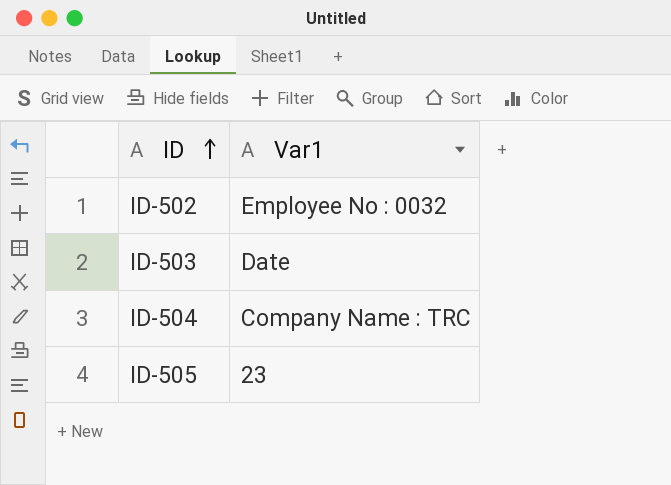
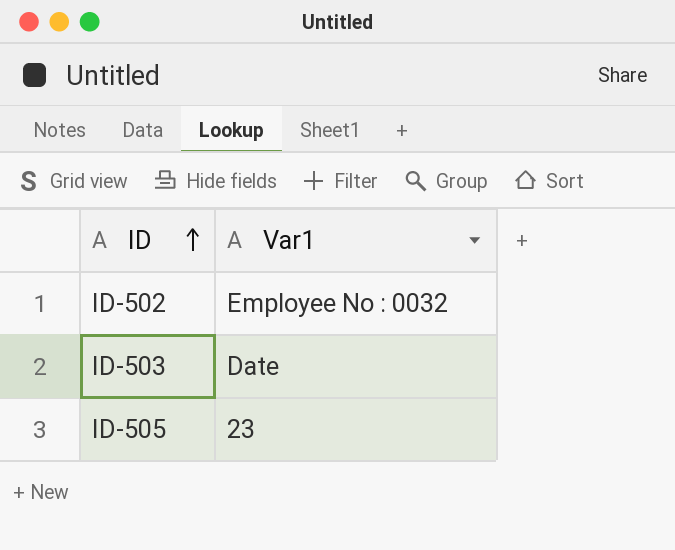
row ID-504: Company Name : TRC -> none

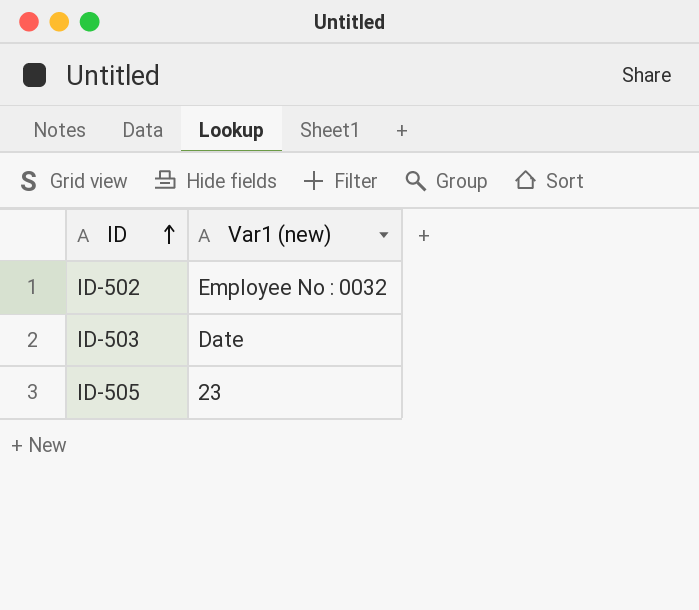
column name: Var1 -> Var1 (new)

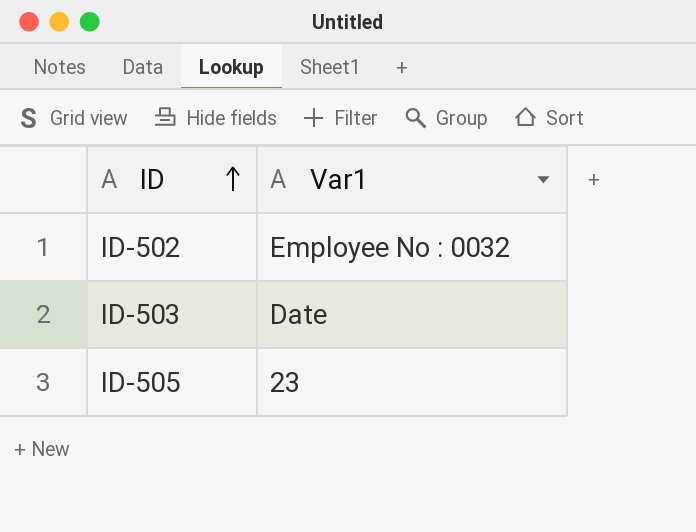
column name: Var1 (new) -> Var1

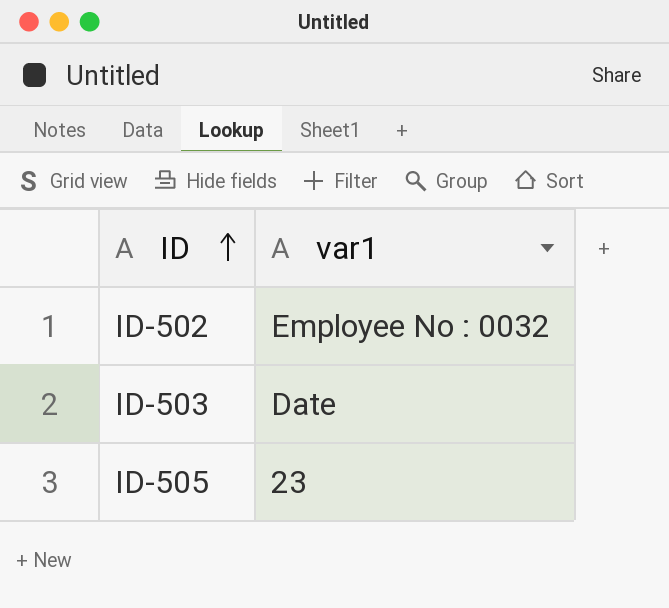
column name: Var1 -> var1

